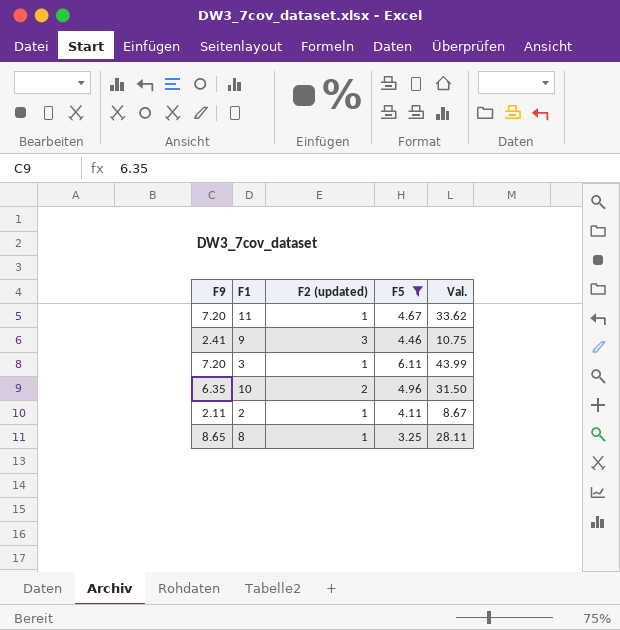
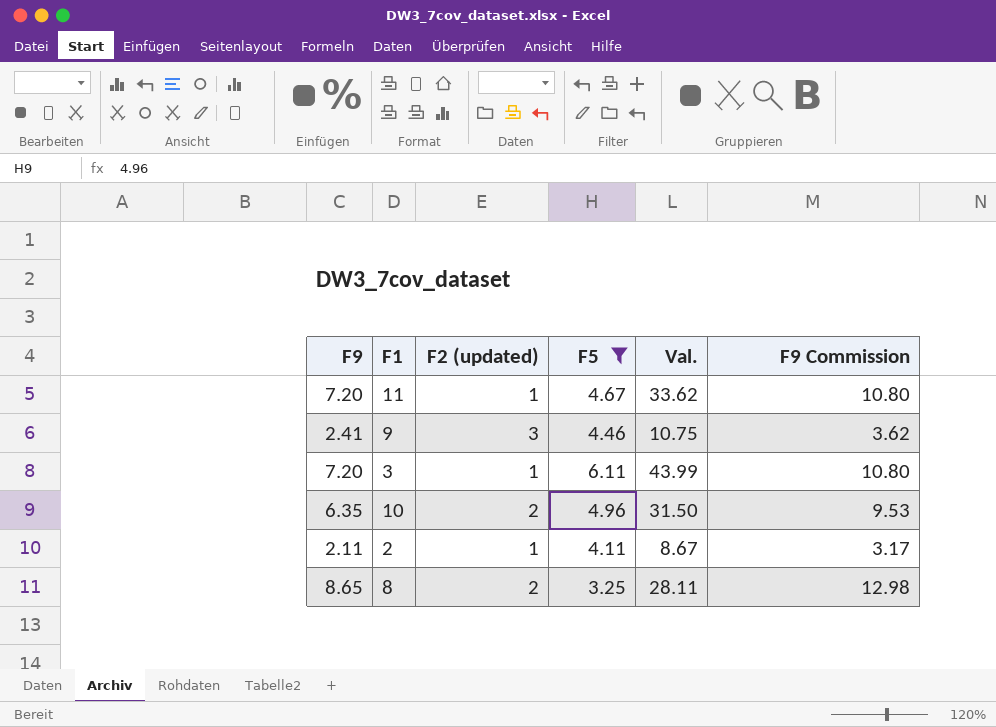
column F9 Commission | formula: none -> [F9] * 1.5
8 | F2 (updated): 1 -> 2

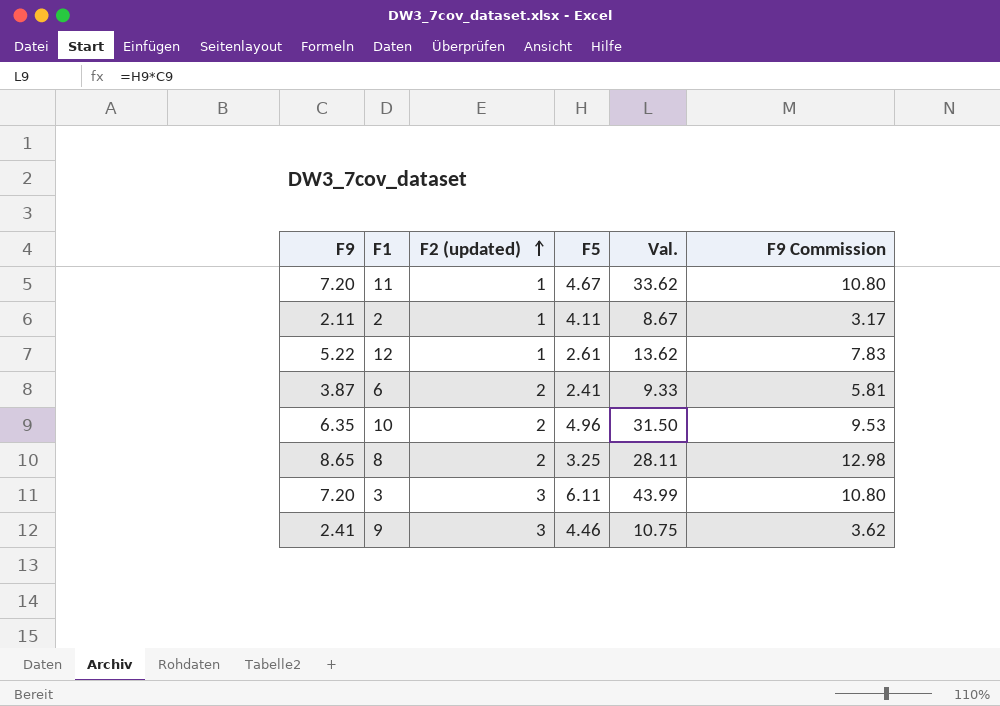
filter: F5 >= 3.25 -> none
row order: none -> F2 (updated) ascending
3 | F2 (updated): 1 -> 3

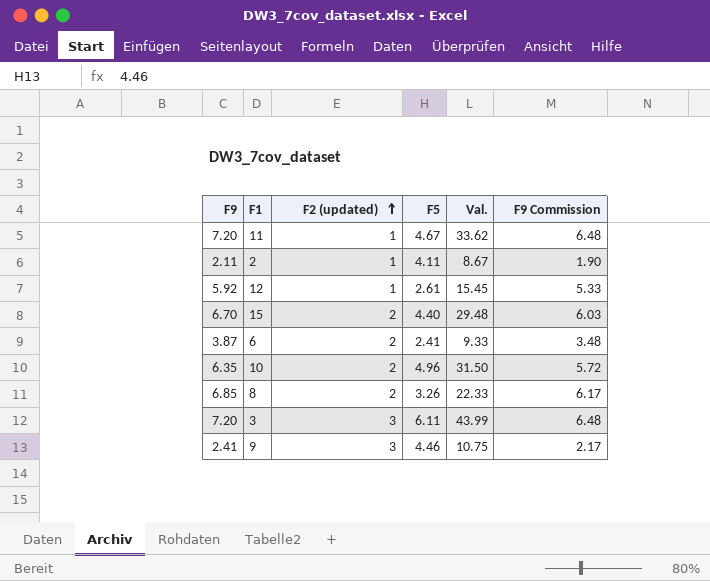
column F9 Commission | formula: [F9] * 1.5 -> [F9] * 0.9
12 | F9: 5.22 -> 5.92
12 | Val.: 13.62 -> 15.45
row 15: none -> 6.70 | 2 | 4.40 | 29.48 | 6.03
8 | F9: 8.65 -> 6.85
8 | F5: 3.25 -> 3.26
8 | Val.: 28.11 -> 22.33

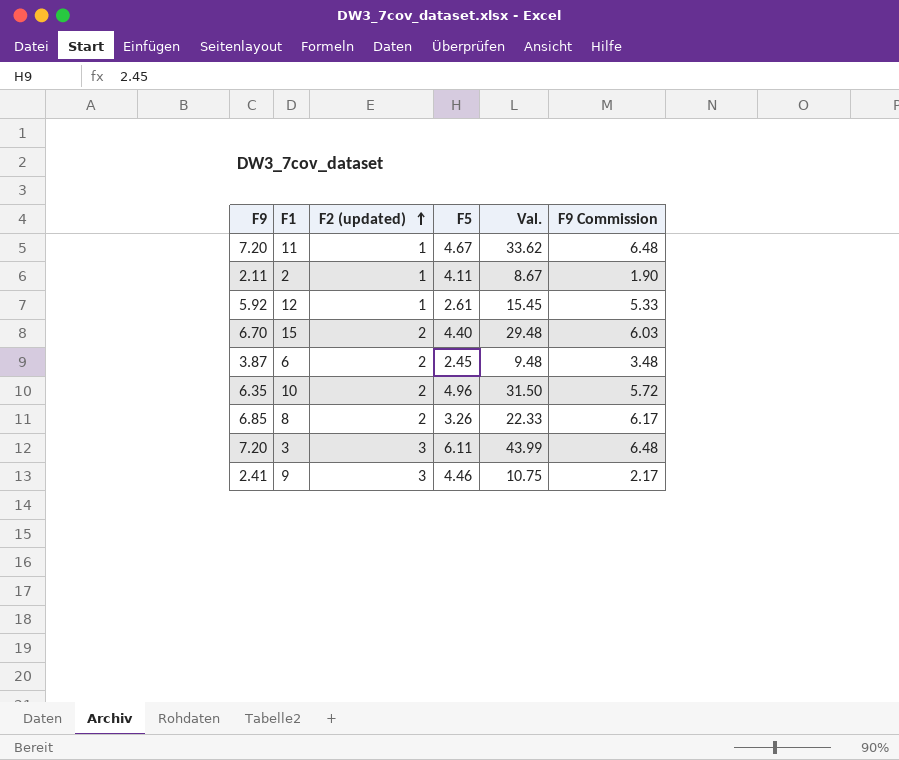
6 | F5: 2.41 -> 2.45
6 | Val.: 9.33 -> 9.48

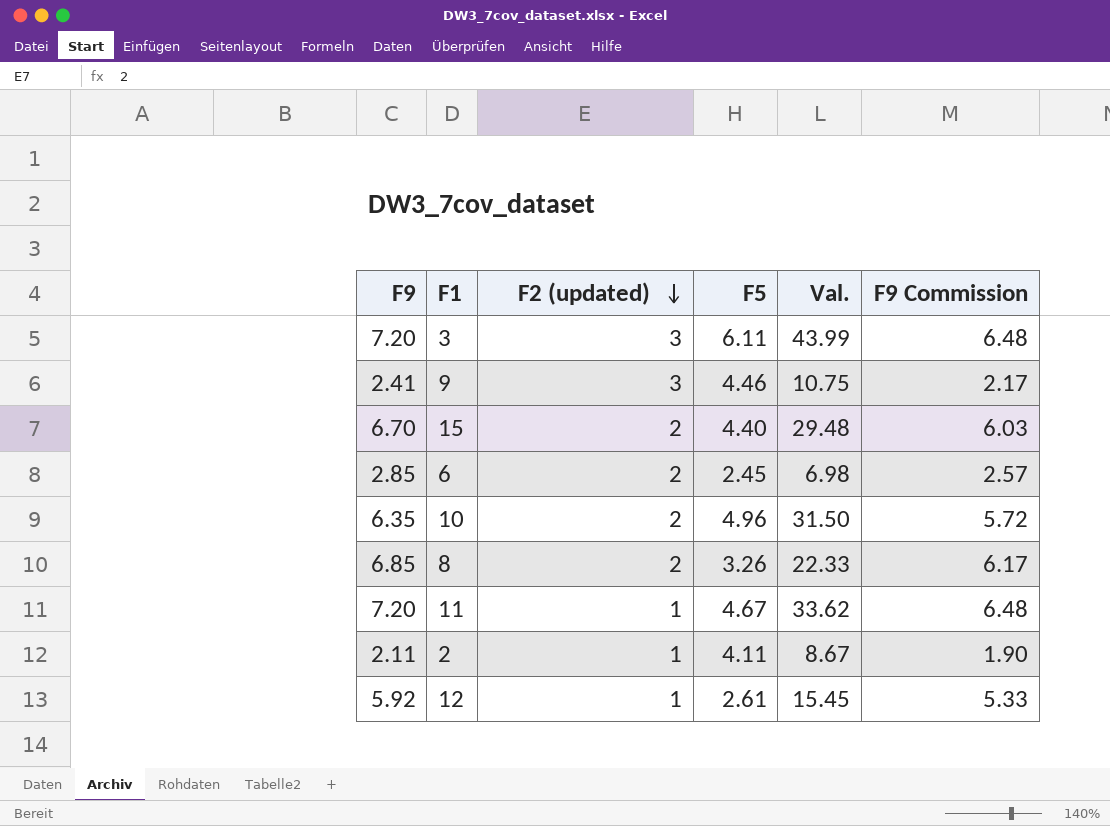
row order: F2 (updated) ascending -> F2 (updated) descending
6 | F9: 3.87 -> 2.85
6 | Val.: 9.48 -> 6.98
6 | F9 Commission: 3.48 -> 2.57

